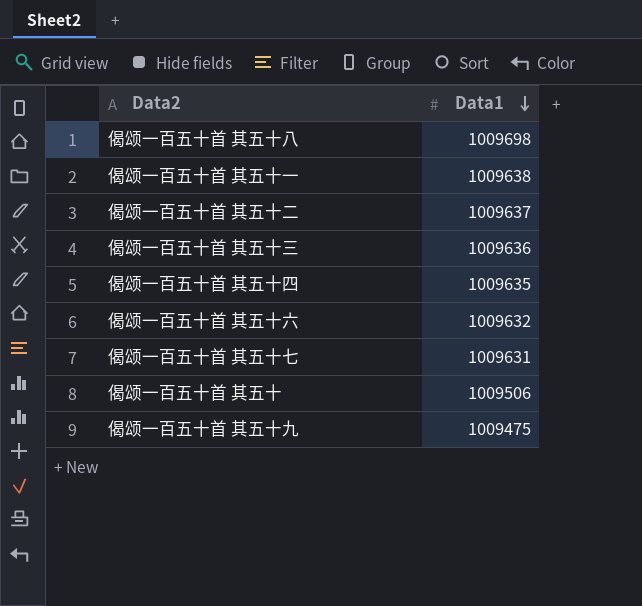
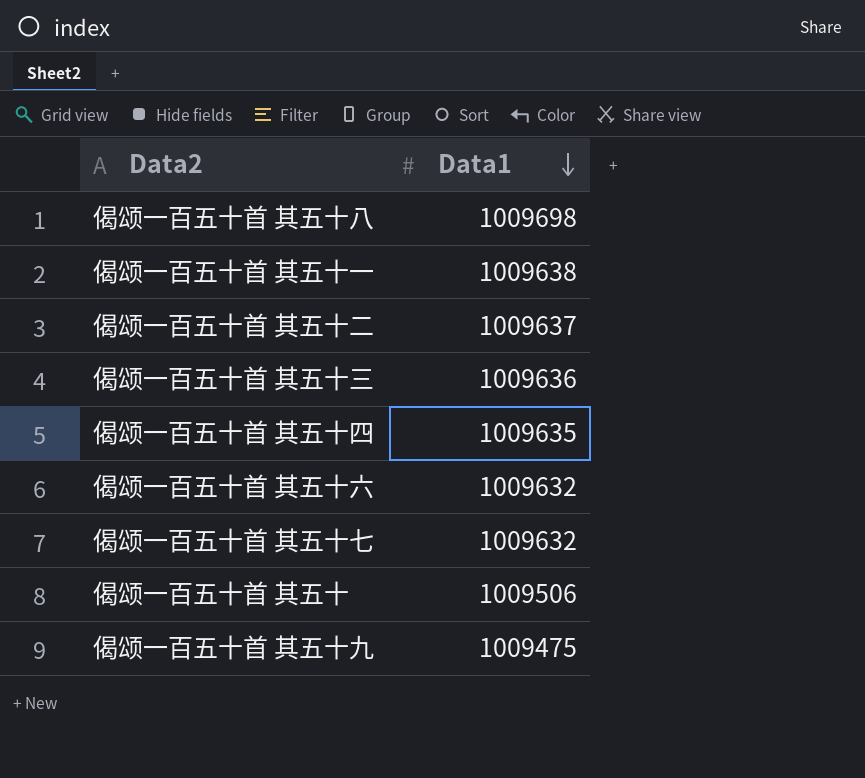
偈颂一百五十首 其五十七 | Data1: 1009631 -> 1009632

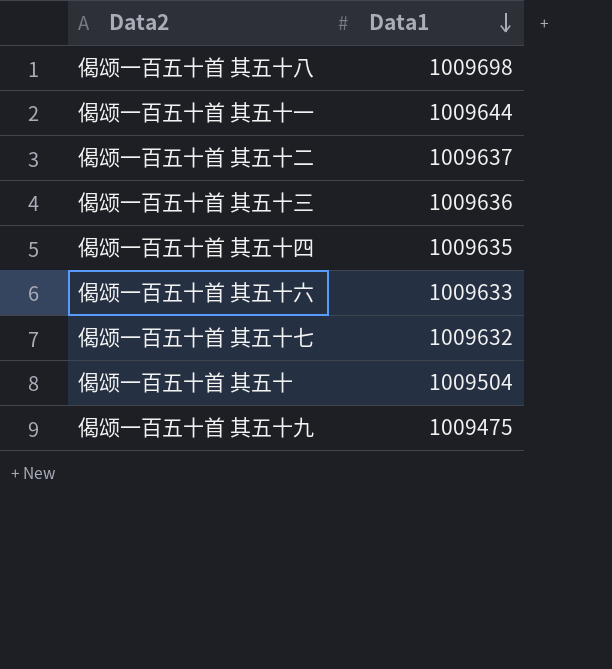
偈颂一百五十首 其五十一 | Data1: 1009638 -> 1009644
偈颂一百五十首 其五十六 | Data1: 1009632 -> 1009633
偈颂一百五十首 其五十 | Data1: 1009506 -> 1009504

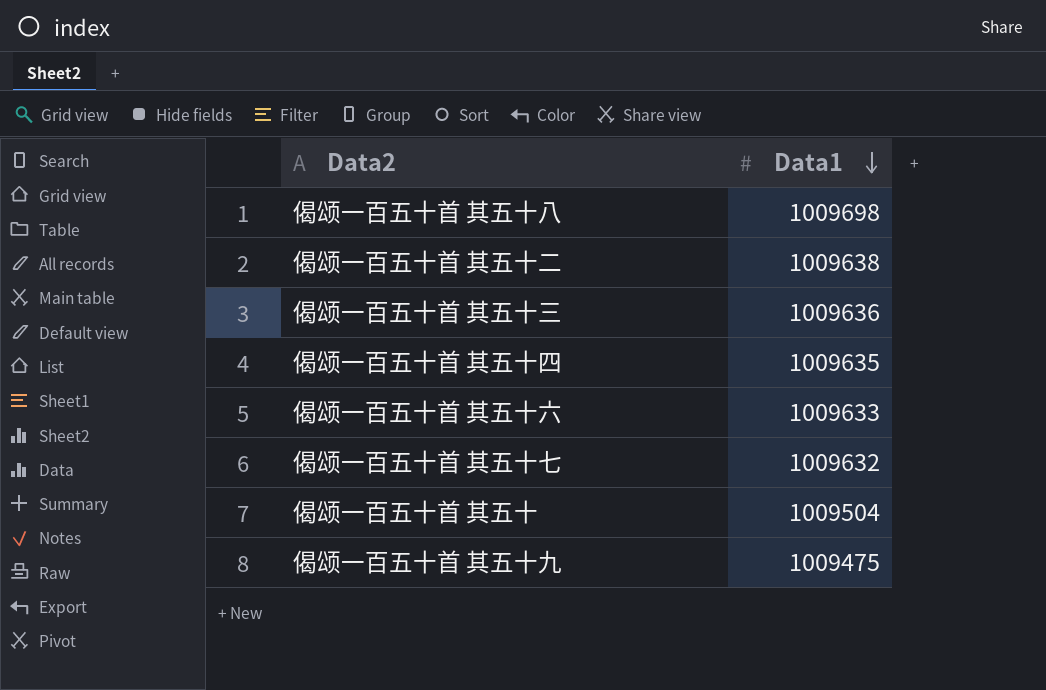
row 偈颂一百五十首 其五十一: 1009644 -> none
偈颂一百五十首 其五十二 | Data1: 1009637 -> 1009638

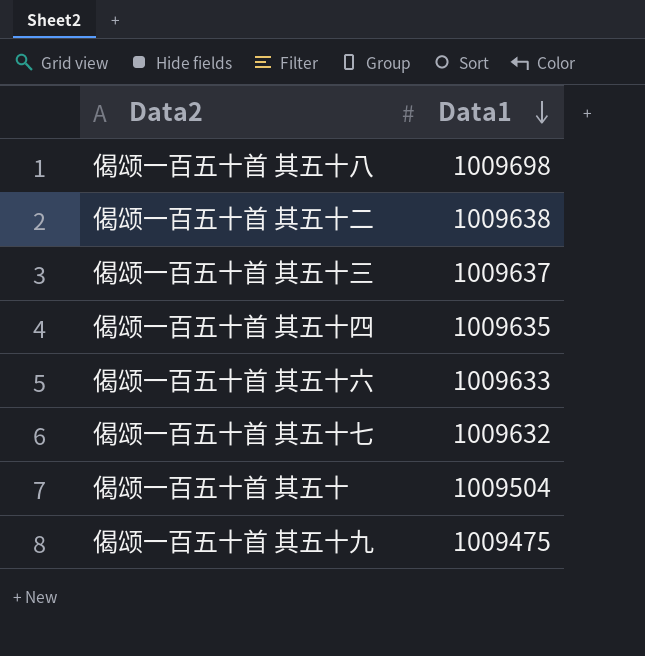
偈颂一百五十首 其五十三 | Data1: 1009636 -> 1009637

